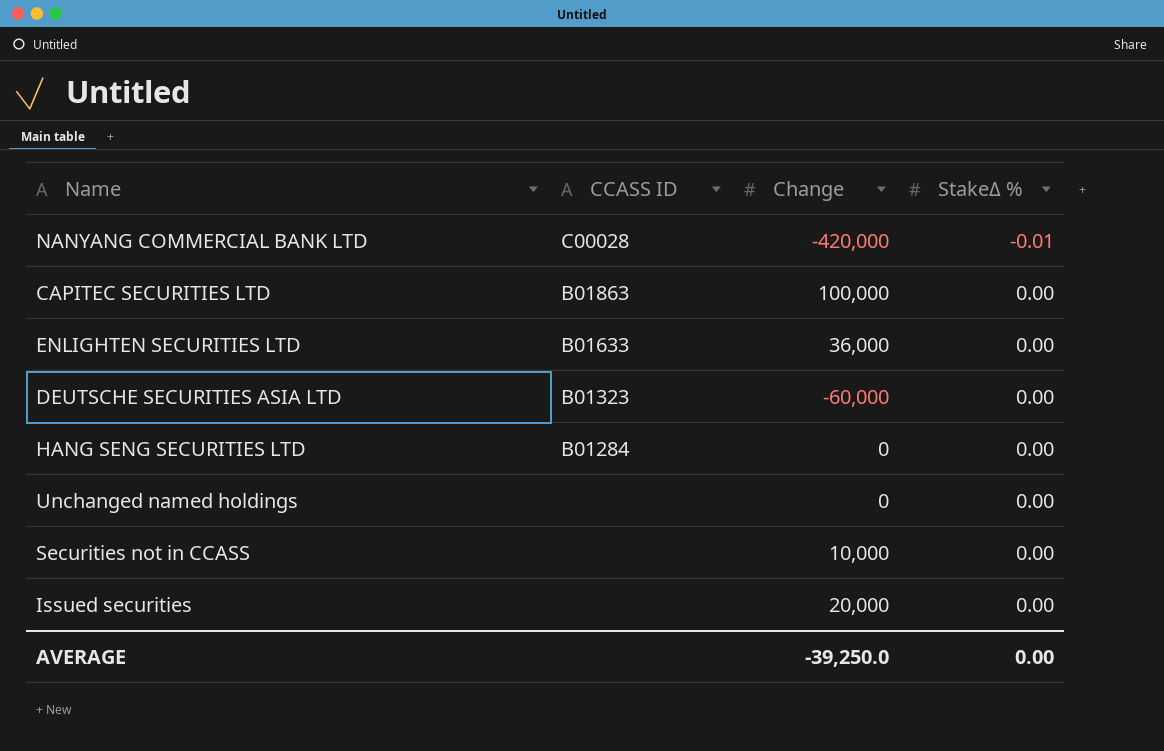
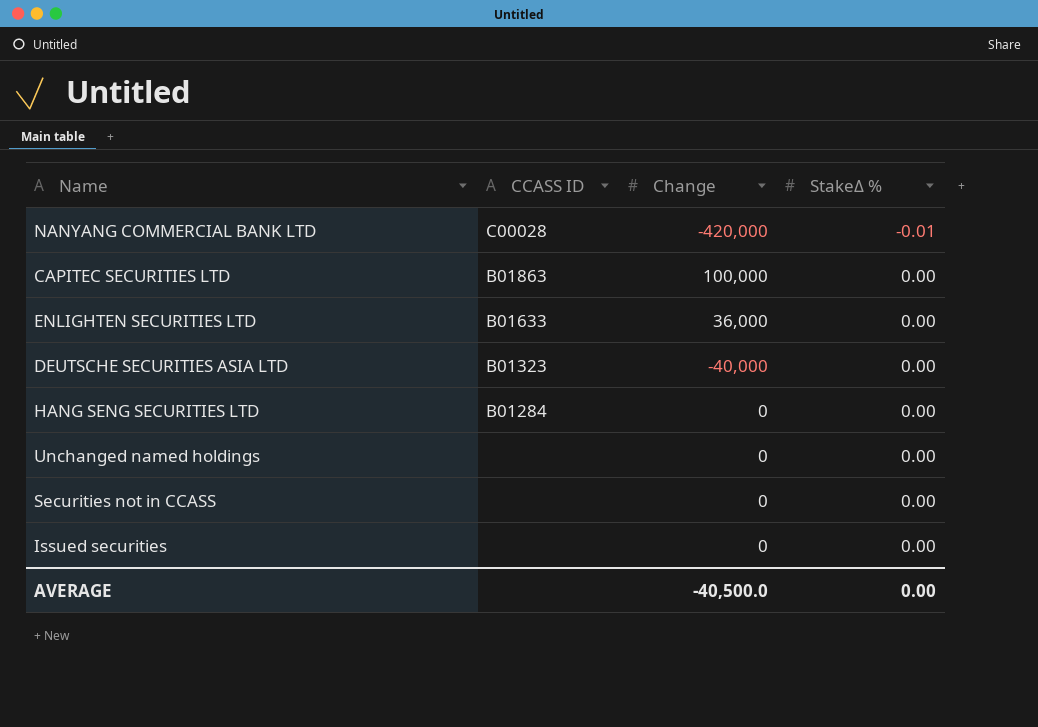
DEUTSCHE SECURITIES ASIA LTD | Change: -60,000 -> -40,000
Securities not in CCASS | Change: 10,000 -> 0
Issued securities | Change: 20,000 -> 0
AVERAGE | Change: -39,250.0 -> -40,500.0

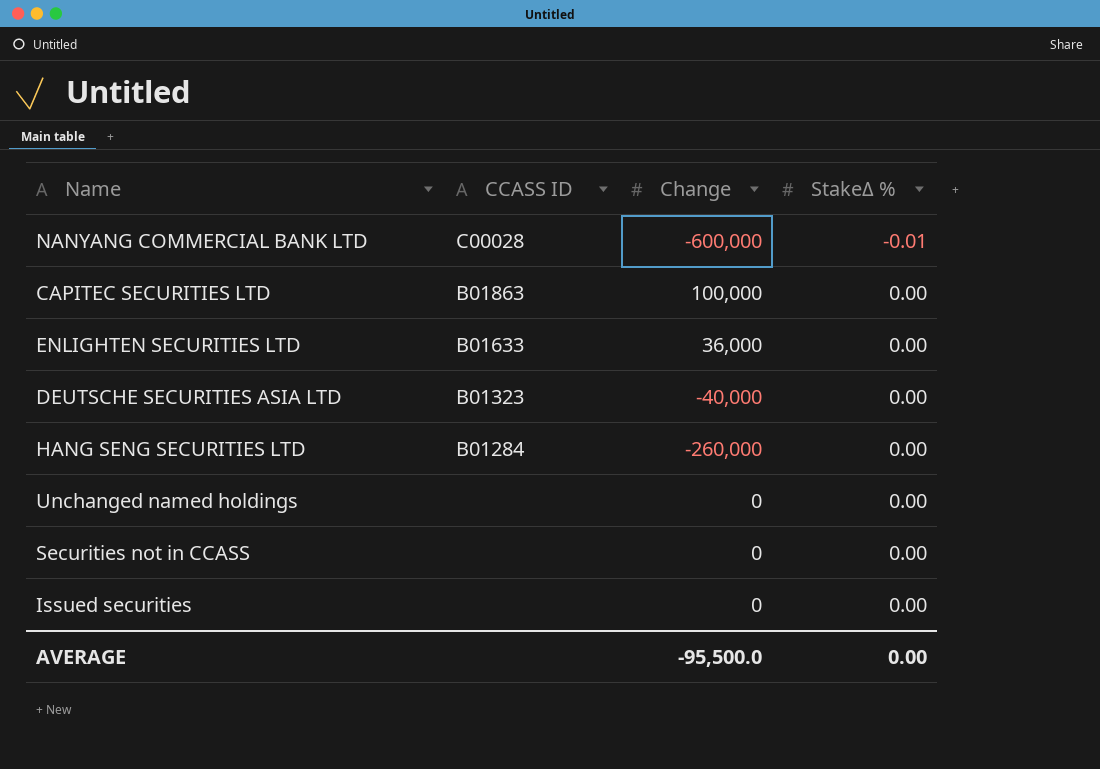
NANYANG COMMERCIAL BANK LTD | Change: -420,000 -> -600,000
HANG SENG SECURITIES LTD | Change: 0 -> -260,000
AVERAGE | Change: -40,500.0 -> -95,500.0

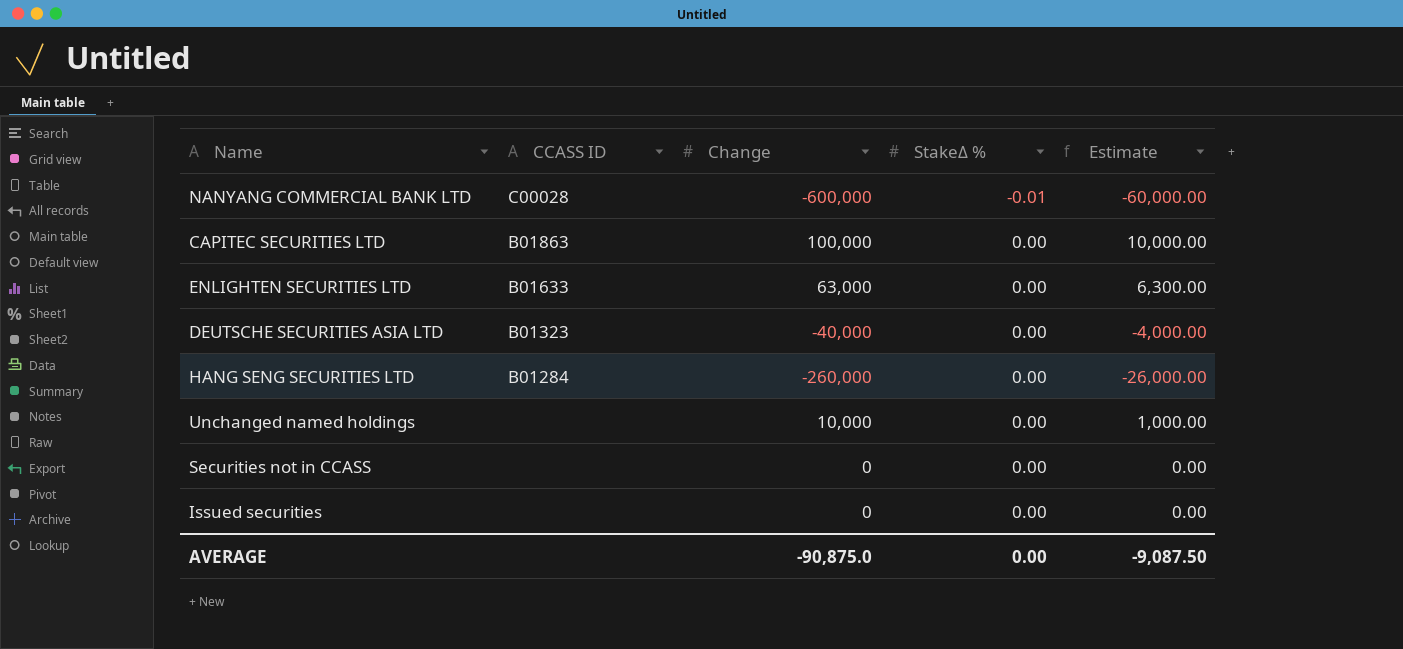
column Estimate | formula: none -> [Change] * 0.1
ENLIGHTEN SECURITIES LTD | Change: 36,000 -> 63,000
Unchanged named holdings | Change: 0 -> 10,000
AVERAGE | Change: -95,500.0 -> -90,875.0

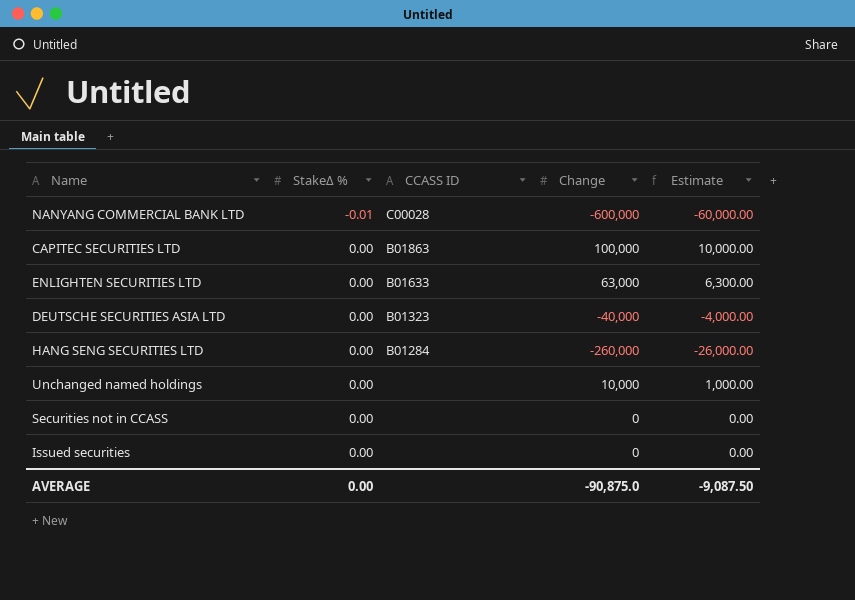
column StakeΔ % | position: 4 -> 2

